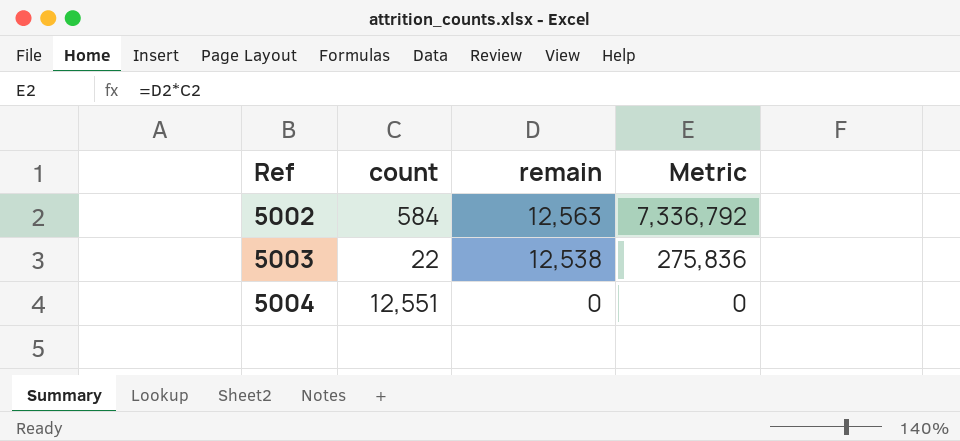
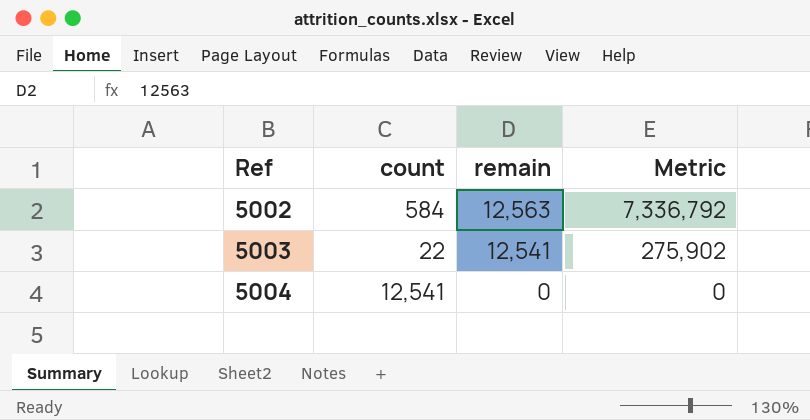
5003 | remain: 12,538 -> 12,541
5003 | Metric: 275,836 -> 275,902
5004 | count: 12,551 -> 12,541

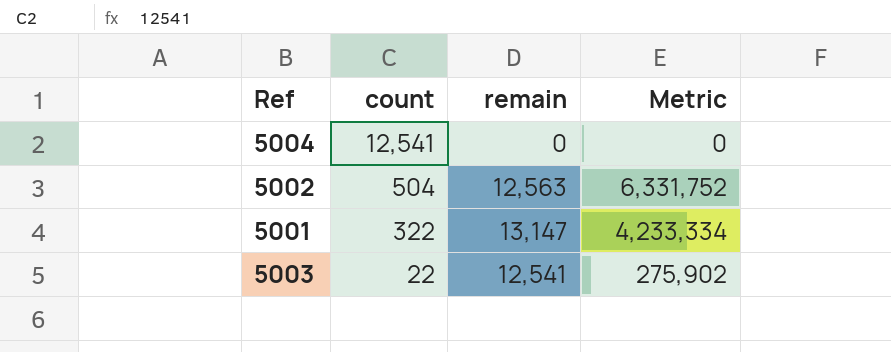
row order: Ref ascending -> count descending
5002 | count: 584 -> 504
5002 | Metric: 7,336,792 -> 6,331,752
row 5001: none -> 322 | 13,147 | 4,233,334

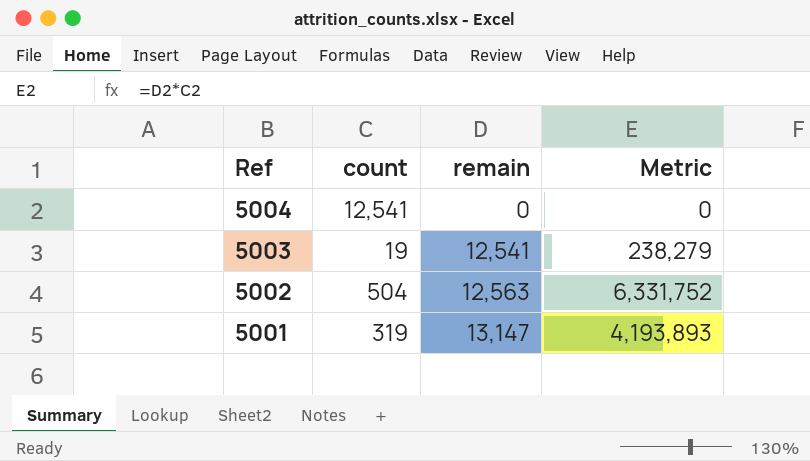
row order: count descending -> Ref descending
5003 | count: 22 -> 19
5003 | Metric: 275,902 -> 238,279
5001 | count: 322 -> 319
5001 | Metric: 4,233,334 -> 4,193,893

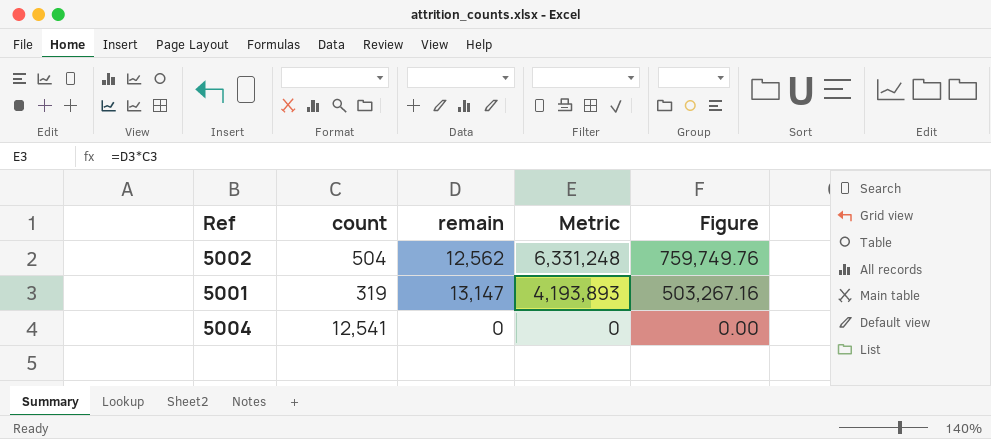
row order: Ref descending -> Metric descending
column Figure | formula: none -> [Metric] * 0.12
row 5003: 19 | 12,541 | 238,279 -> none
5002 | remain: 12,563 -> 12,562
5002 | Metric: 6,331,752 -> 6,331,248

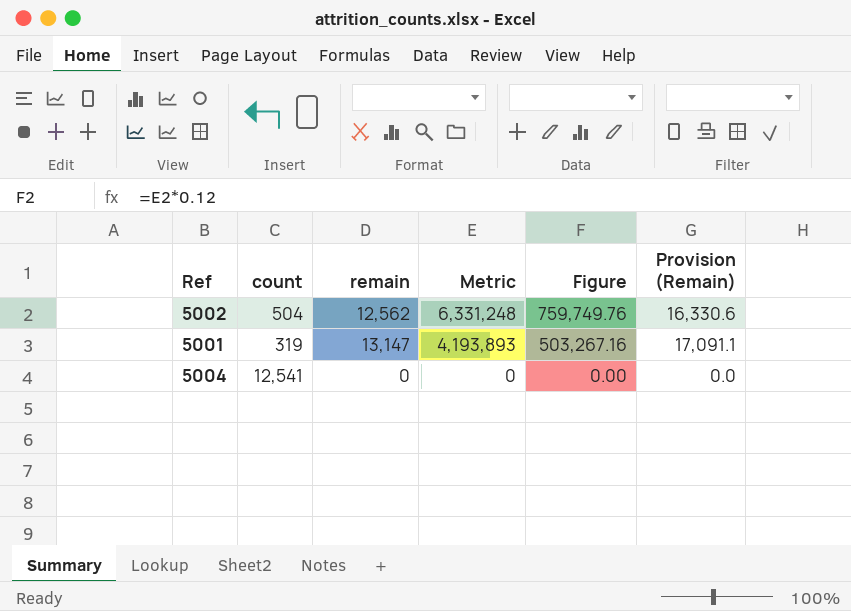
column Provision (Remain) | formula: none -> [remain] * 1.3

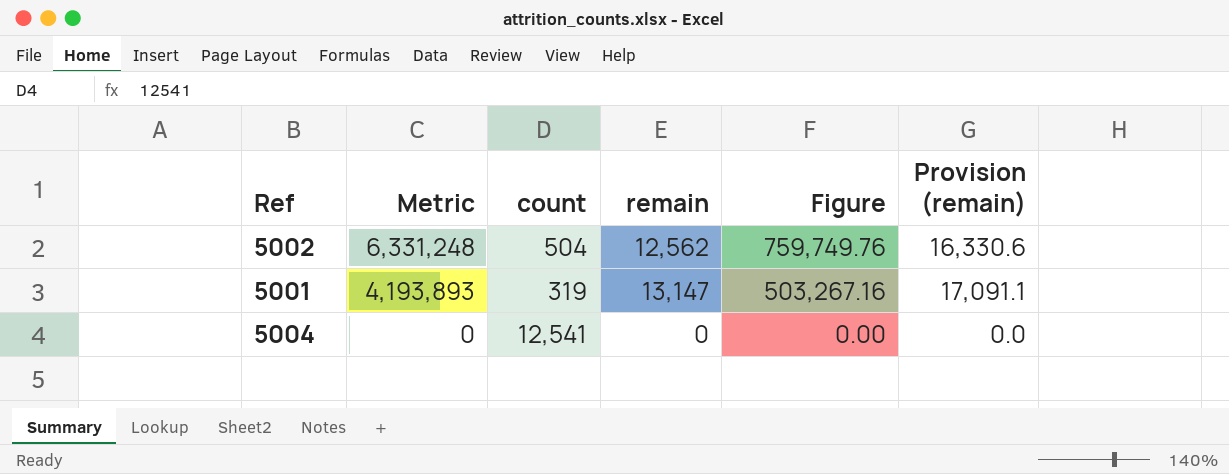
column Metric | position: 4 -> 2
column name: Provision (Remain) -> Provision (remain)

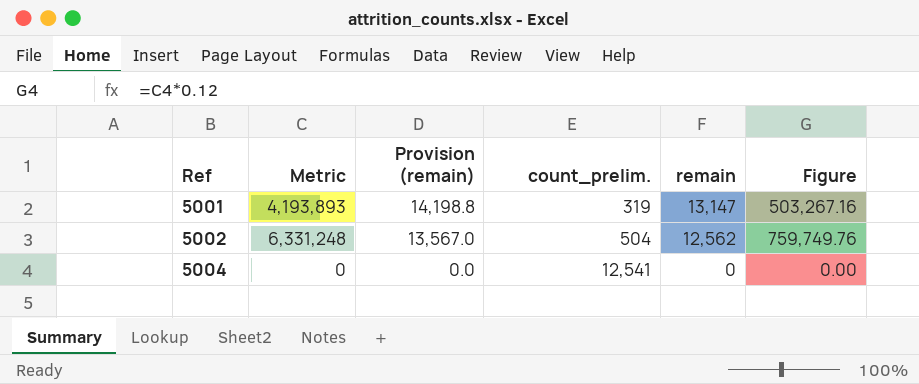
row order: Metric descending -> Ref ascending
column Provision (remain) | formula: [remain] * 1.3 -> [remain] * 1.08
column Provision (remain) | position: 6 -> 3
column name: count -> count_prelim.

